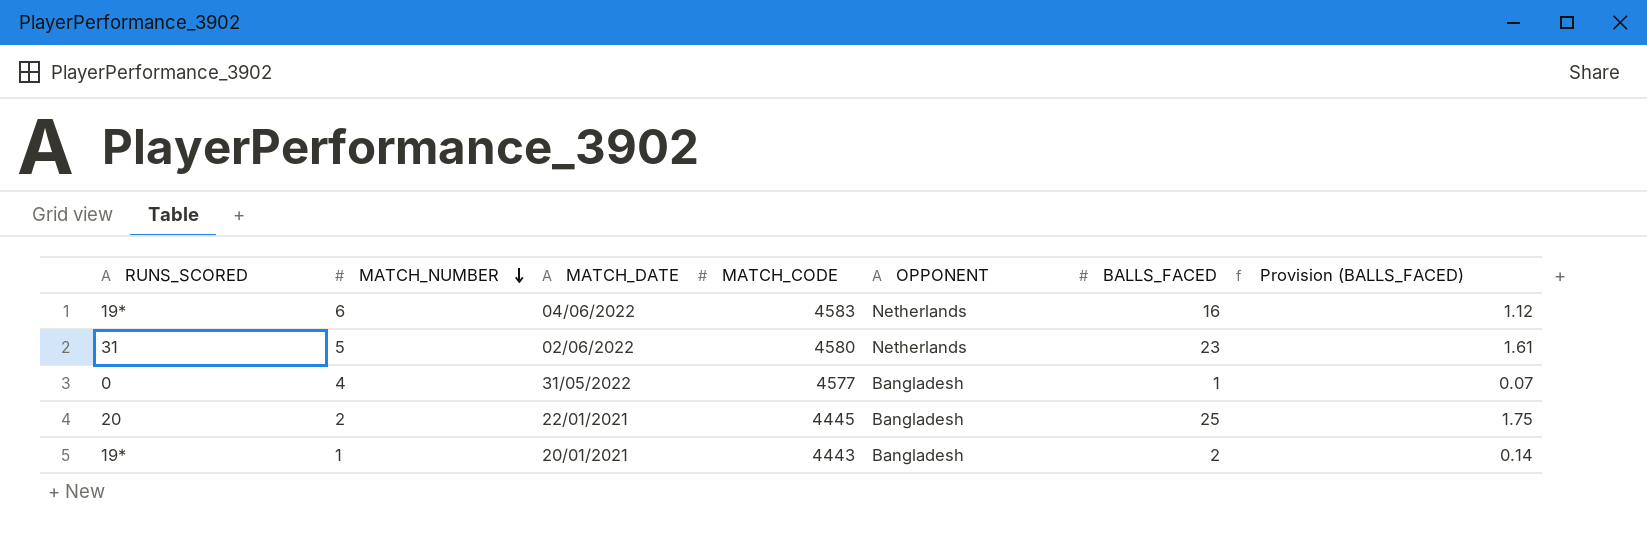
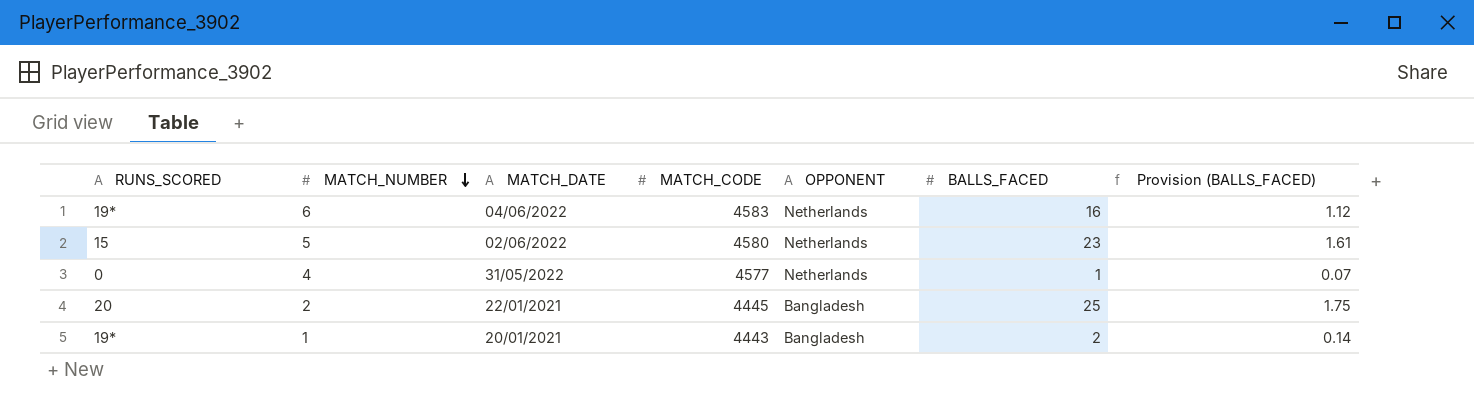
5 | RUNS_SCORED: 31 -> 15
4 | OPPONENT: Bangladesh -> Netherlands

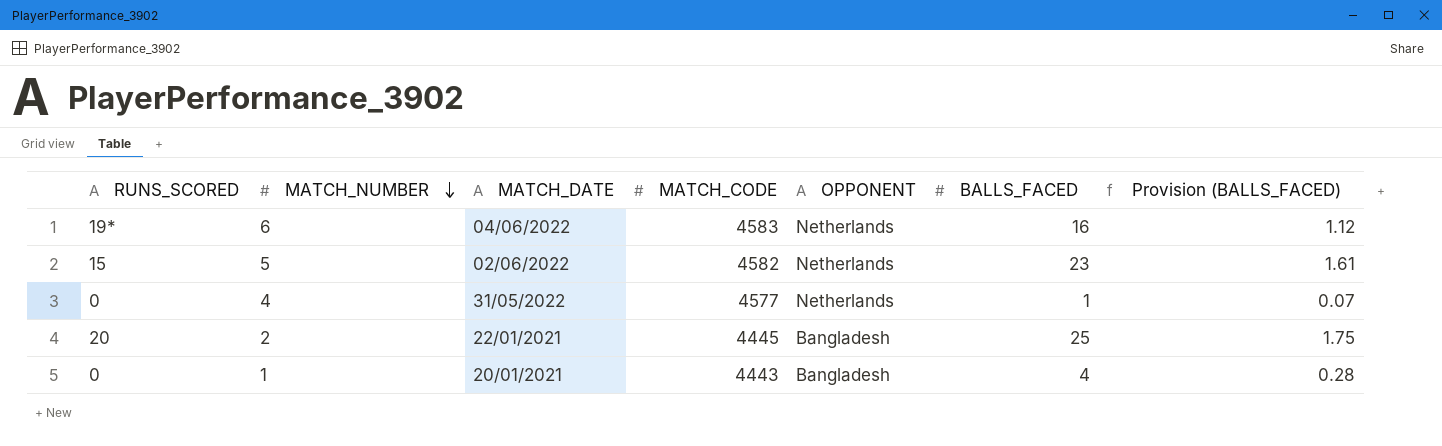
5 | MATCH_CODE: 4580 -> 4582
1 | RUNS_SCORED: 19* -> 0
1 | BALLS_FACED: 2 -> 4
1 | Provision (BALLS_FACED): 0.14 -> 0.28

